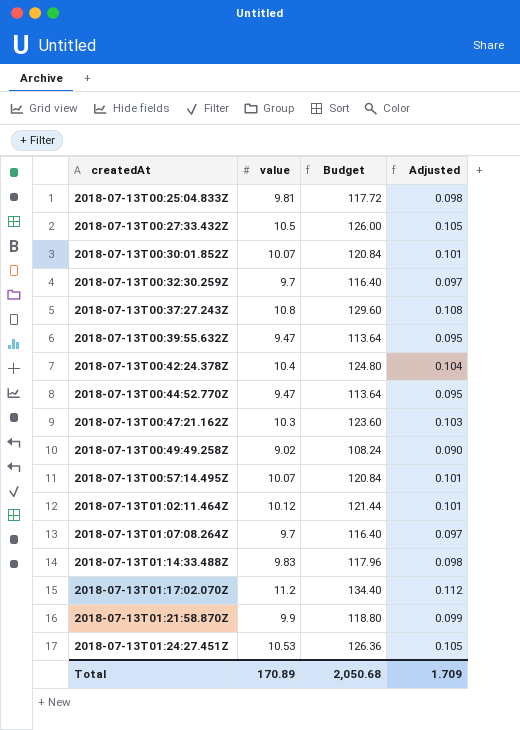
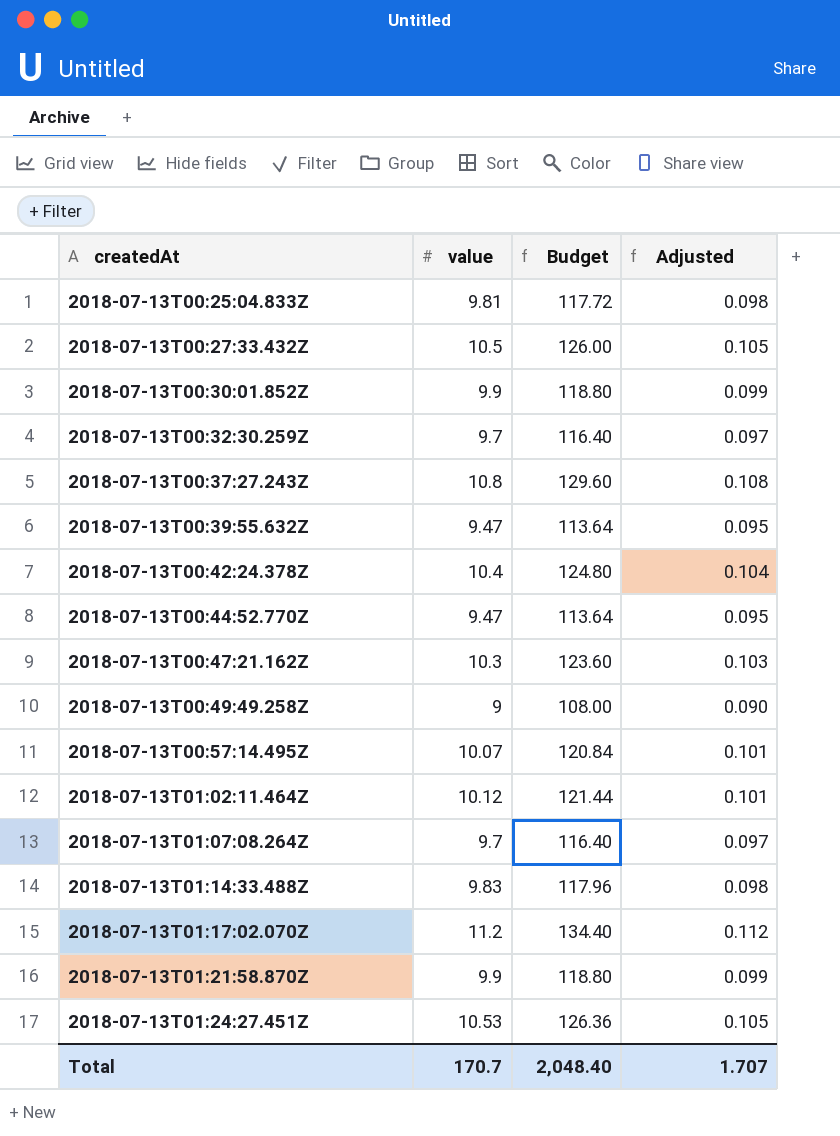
2018-07-13T00:30:01.852Z | value: 10.07 -> 9.9
2018-07-13T00:30:01.852Z | Budget: 120.84 -> 118.80
2018-07-13T00:30:01.852Z | Adjusted: 0.101 -> 0.099
2018-07-13T00:49:49.258Z | value: 9.02 -> 9
2018-07-13T00:49:49.258Z | Budget: 108.24 -> 108.00
Total | value: 170.89 -> 170.7
Total | Budget: 2,050.68 -> 2,048.40
Total | Adjusted: 1.709 -> 1.707

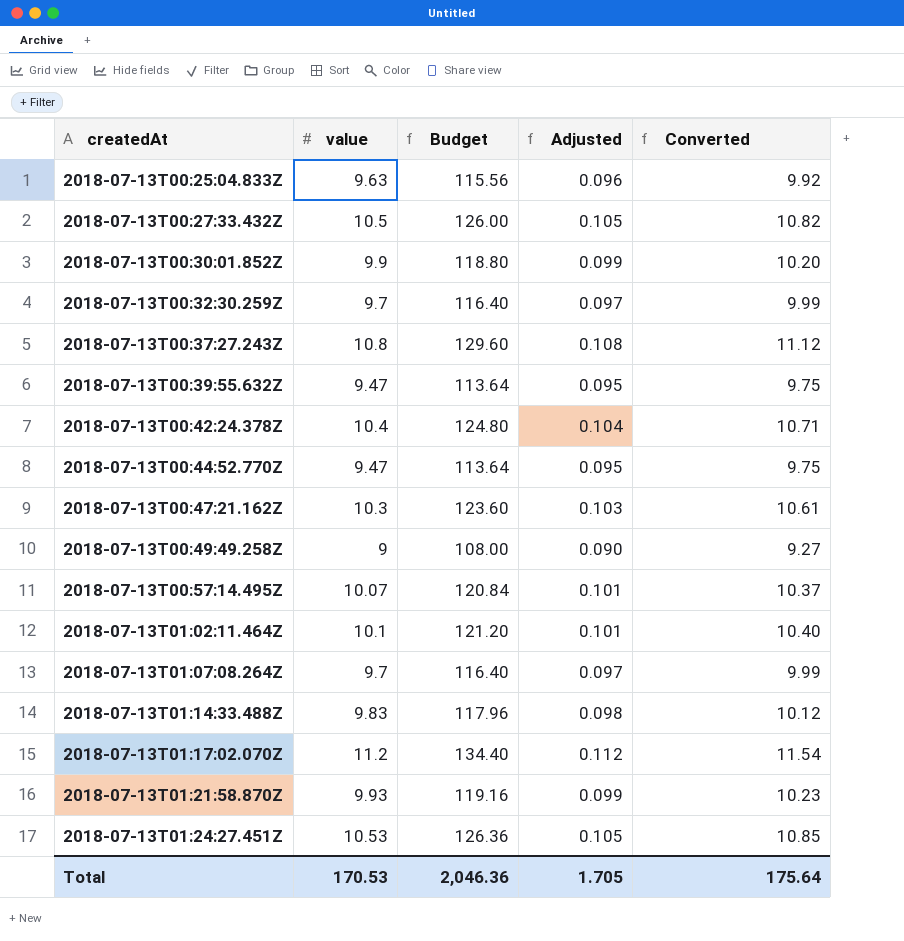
column Converted | formula: none -> [value] * 1.03
2018-07-13T00:25:04.833Z | value: 9.81 -> 9.63
2018-07-13T00:25:04.833Z | Budget: 117.72 -> 115.56
2018-07-13T00:25:04.833Z | Adjusted: 0.098 -> 0.096
2018-07-13T01:02:11.464Z | value: 10.12 -> 10.1
2018-07-13T01:02:11.464Z | Budget: 121.44 -> 121.20
2018-07-13T01:21:58.870Z | value: 9.9 -> 9.93
2018-07-13T01:21:58.870Z | Budget: 118.80 -> 119.16
Total | value: 170.7 -> 170.53
Total | Budget: 2,048.40 -> 2,046.36
Total | Adjusted: 1.707 -> 1.705

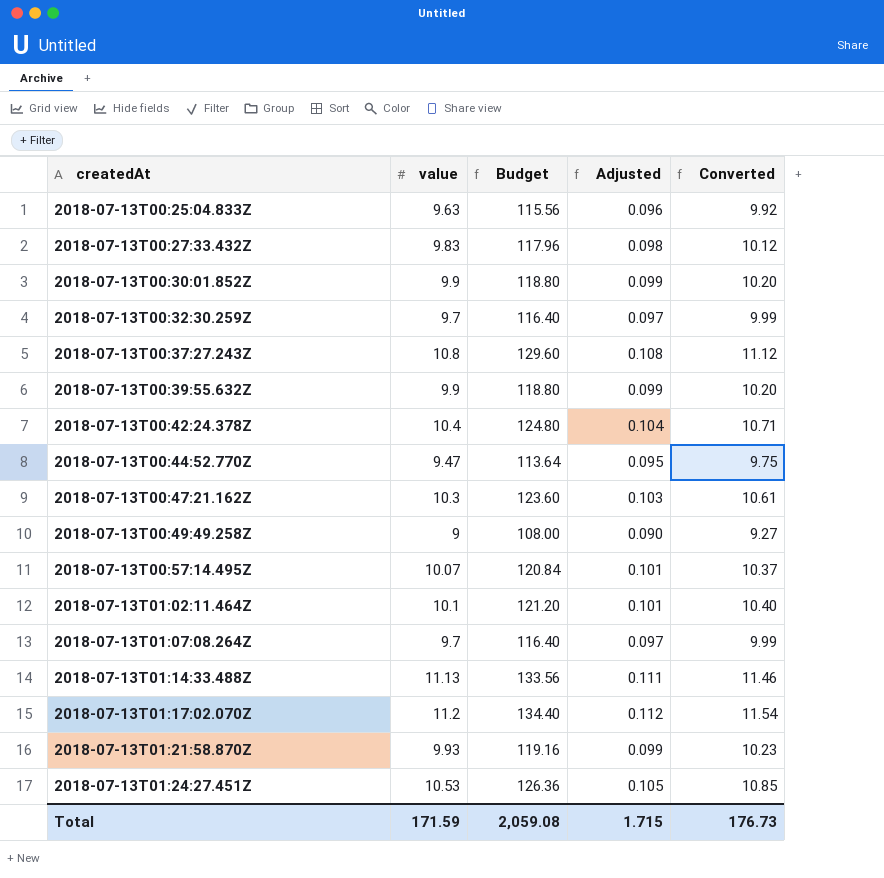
2018-07-13T00:27:33.432Z | value: 10.5 -> 9.83
2018-07-13T00:27:33.432Z | Budget: 126.00 -> 117.96
2018-07-13T00:27:33.432Z | Adjusted: 0.105 -> 0.098
2018-07-13T00:27:33.432Z | Converted: 10.82 -> 10.12
2018-07-13T00:39:55.632Z | value: 9.47 -> 9.9
2018-07-13T00:39:55.632Z | Budget: 113.64 -> 118.80
2018-07-13T00:39:55.632Z | Adjusted: 0.095 -> 0.099
2018-07-13T00:39:55.632Z | Converted: 9.75 -> 10.20
2018-07-13T01:14:33.488Z | value: 9.83 -> 11.13
2018-07-13T01:14:33.488Z | Budget: 117.96 -> 133.56
2018-07-13T01:14:33.488Z | Adjusted: 0.098 -> 0.111
2018-07-13T01:14:33.488Z | Converted: 10.12 -> 11.46
Total | value: 170.53 -> 171.59
Total | Budget: 2,046.36 -> 2,059.08
Total | Adjusted: 1.705 -> 1.715
Total | Converted: 175.64 -> 176.73

